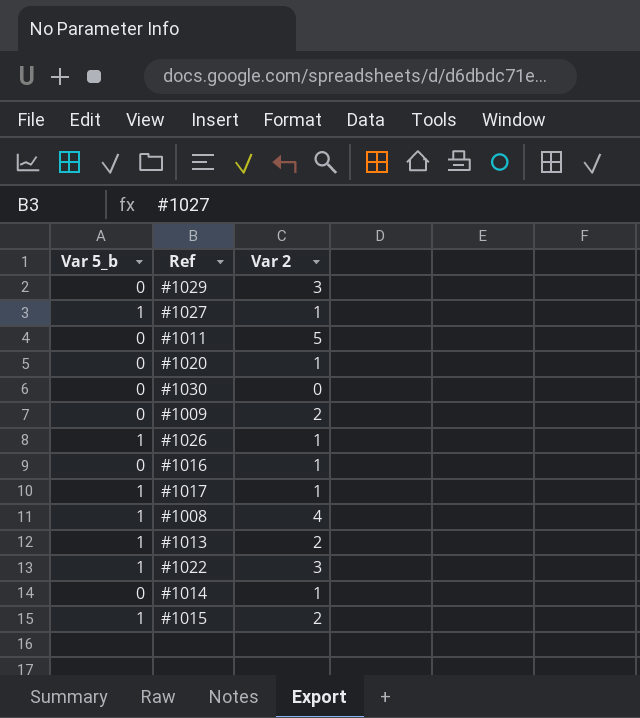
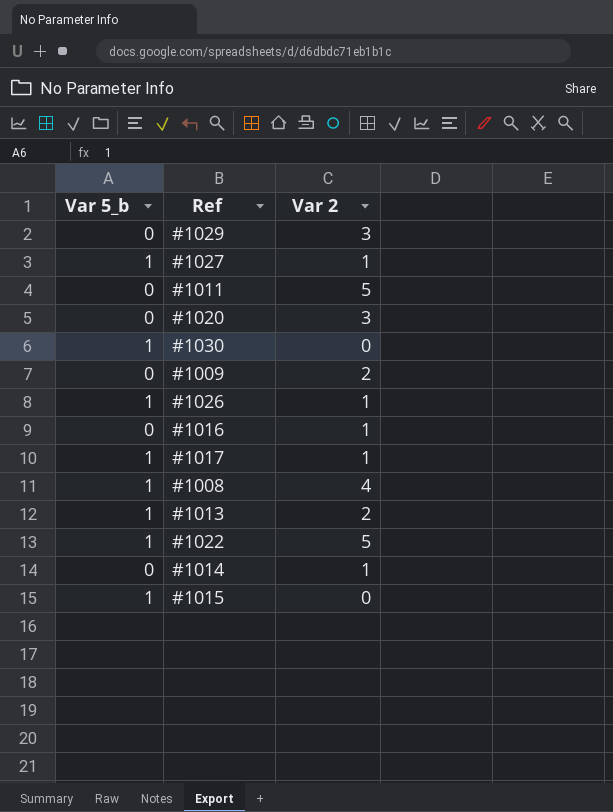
#1020 | Var 2: 1 -> 3
#1030 | Var 5_b: 0 -> 1
#1022 | Var 2: 3 -> 5
#1015 | Var 2: 2 -> 0

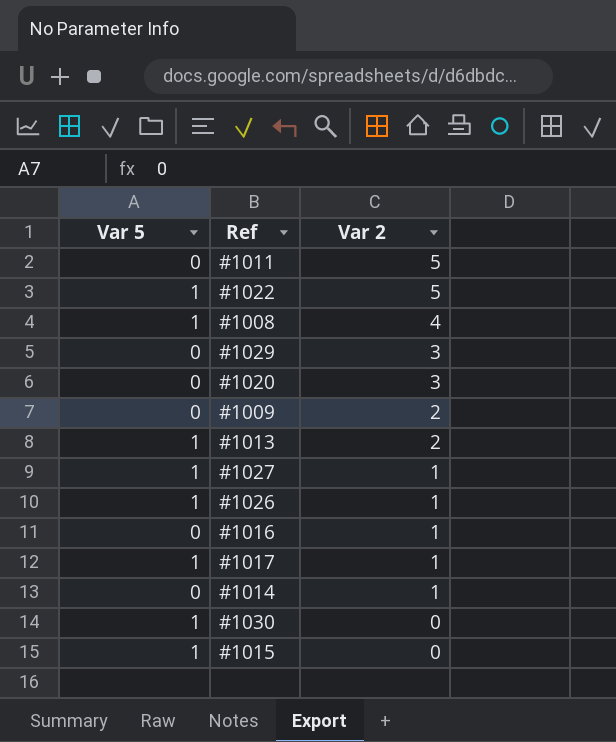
row order: none -> Var 2 descending
column name: Var 5_b -> Var 5

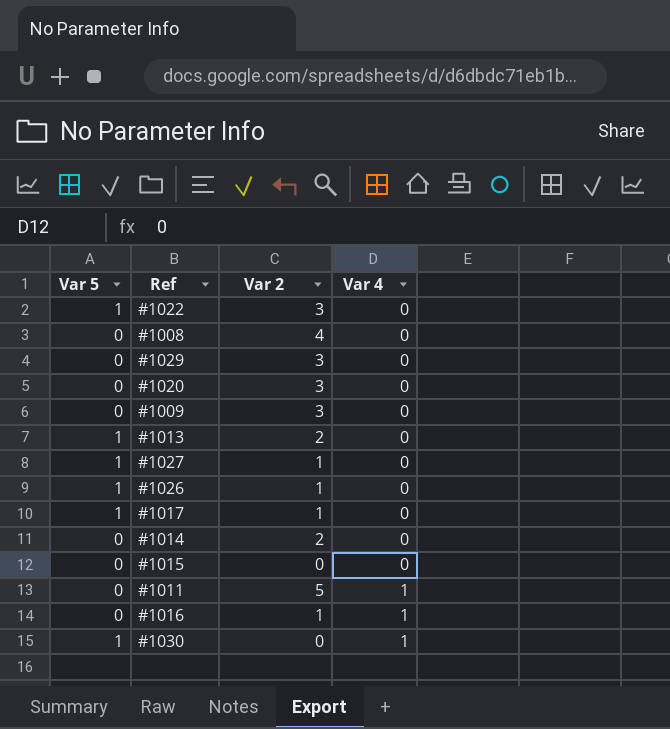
row order: Var 2 descending -> Var 4 ascending
column Var 4 | position: none -> 4
#1022 | Var 2: 5 -> 3
#1008 | Var 5: 1 -> 0
#1009 | Var 2: 2 -> 3
#1014 | Var 2: 1 -> 2
#1015 | Var 5: 1 -> 0

